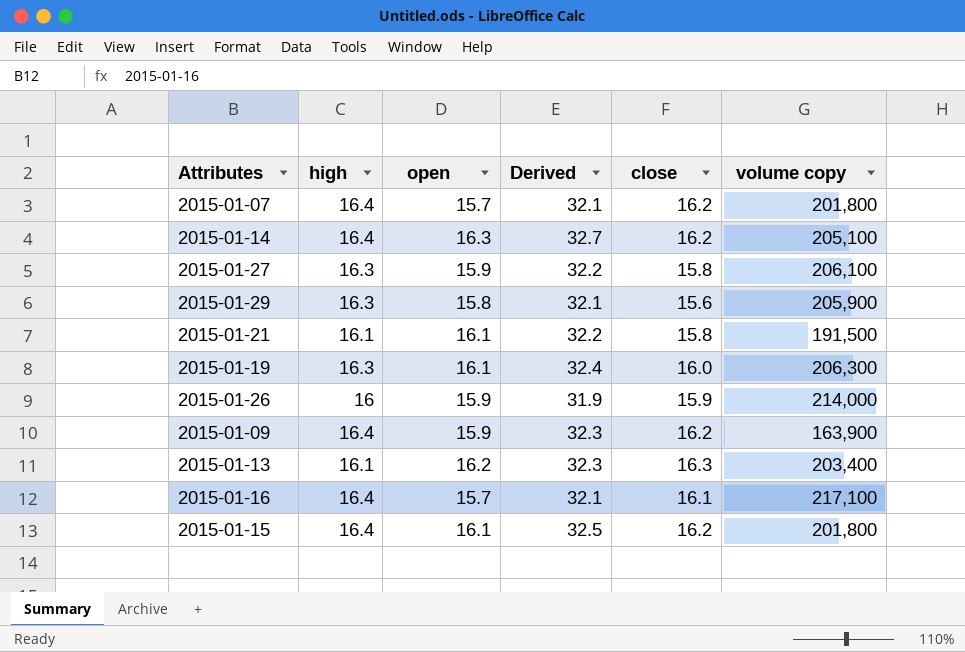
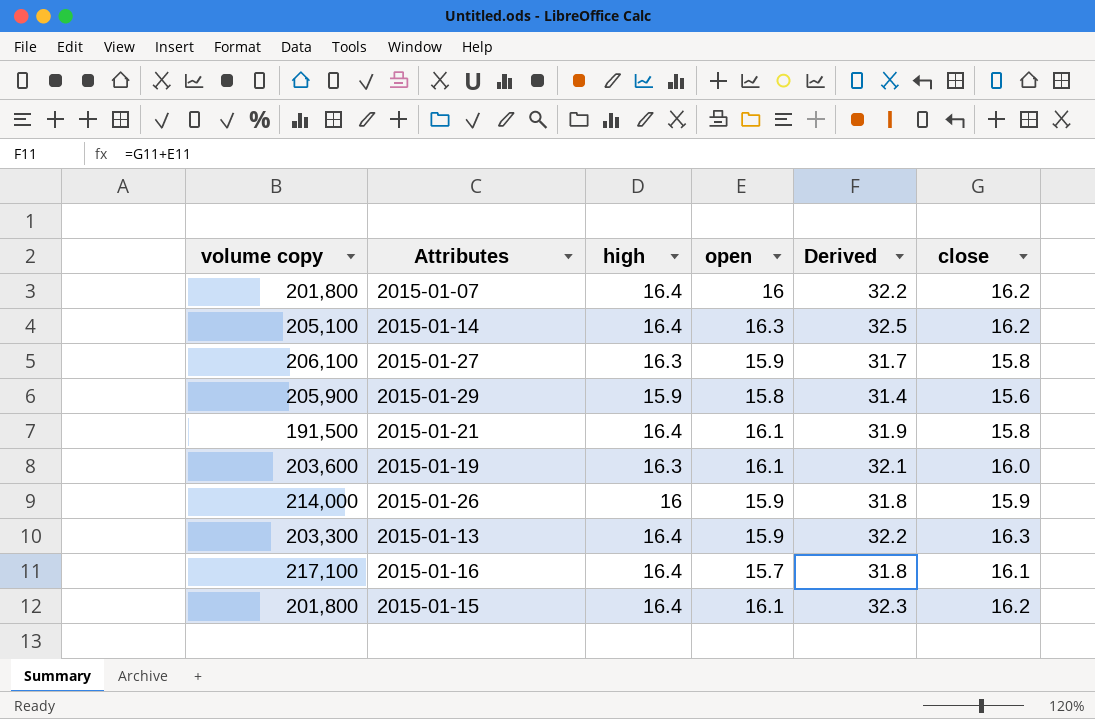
column volume copy | position: 6 -> 1
column Derived | formula: [high] + [open] -> [open] + [close]
row 2015-01-09: 16.4 | 15.9 | 32.3 | 16.2 | 163,900 -> none
2015-01-07 | open: 15.7 -> 16
2015-01-29 | high: 16.3 -> 15.9
2015-01-21 | high: 16.1 -> 16.4
2015-01-19 | volume copy: 206,300 -> 203,600
2015-01-13 | volume copy: 203,400 -> 203,300
2015-01-13 | high: 16.1 -> 16.4
2015-01-13 | open: 16.2 -> 15.9

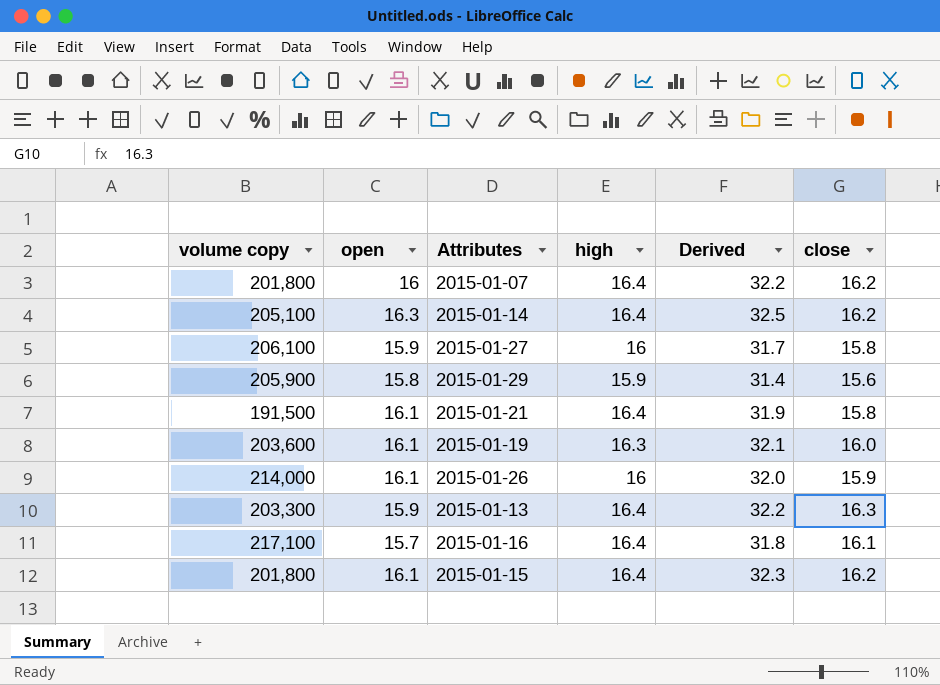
column open | position: 4 -> 2
2015-01-27 | high: 16.3 -> 16
2015-01-26 | open: 15.9 -> 16.1
2015-01-26 | Derived: 31.8 -> 32.0

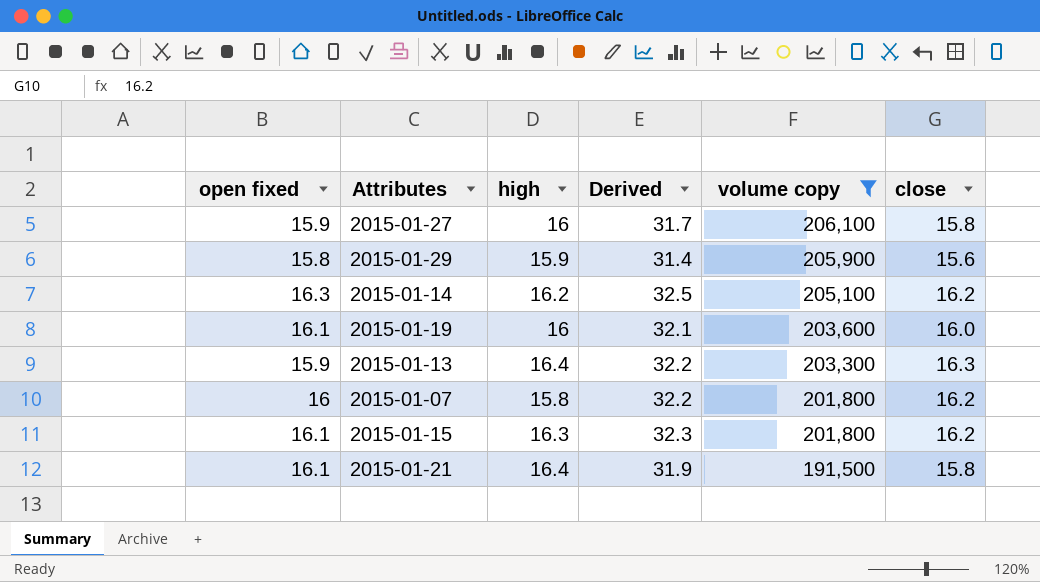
filter: none -> volume copy <= 206,100
row order: none -> volume copy descending
column name: open -> open fixed
column volume copy | position: 1 -> 5
2015-01-14 | high: 16.4 -> 16.2
2015-01-19 | high: 16.3 -> 16
2015-01-07 | high: 16.4 -> 15.8
2015-01-15 | high: 16.4 -> 16.3

